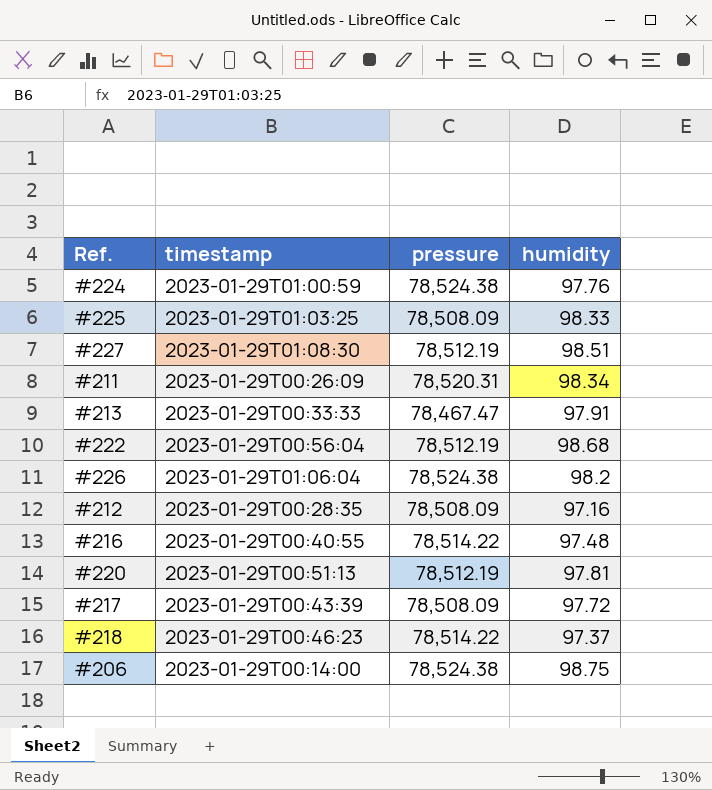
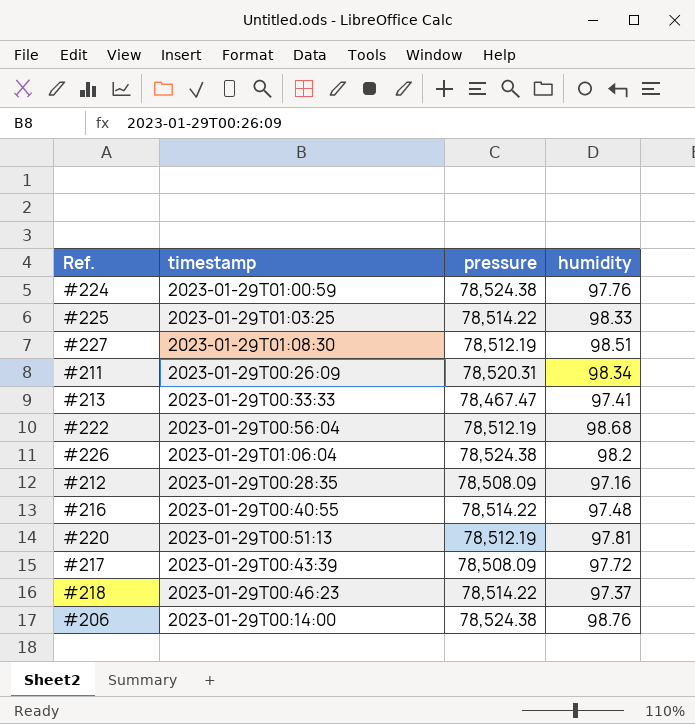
#225 | pressure: 78,508.09 -> 78,514.22
#213 | humidity: 97.91 -> 97.41
#206 | humidity: 98.75 -> 98.76

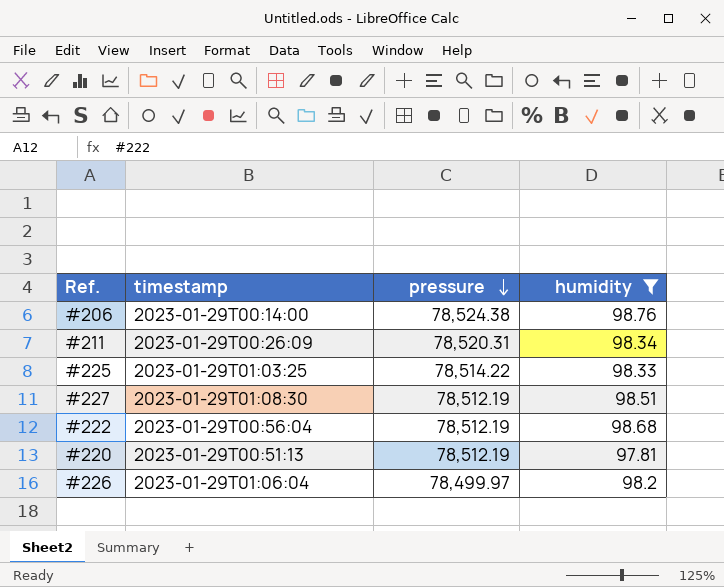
filter: none -> humidity >= 97.81
row order: none -> pressure descending
#226 | pressure: 78,524.38 -> 78,499.97

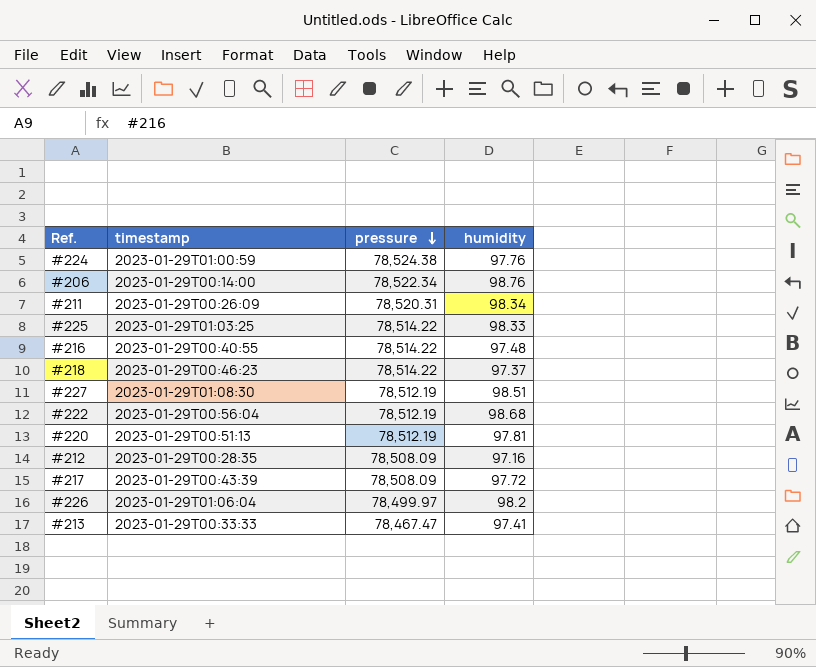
filter: humidity >= 97.81 -> none
#206 | pressure: 78,524.38 -> 78,522.34

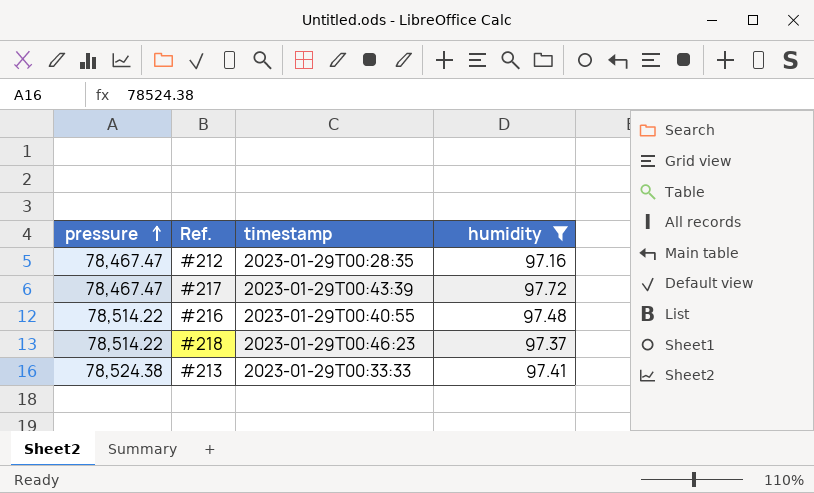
filter: none -> humidity <= 97.72
row order: pressure descending -> pressure ascending
column pressure | position: 3 -> 1
#212 | pressure: 78,508.09 -> 78,467.47
#217 | pressure: 78,508.09 -> 78,467.47
#213 | pressure: 78,467.47 -> 78,524.38

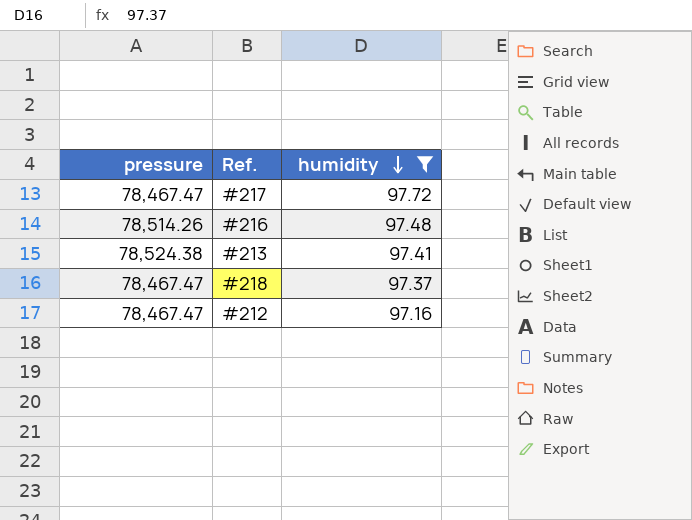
row order: pressure ascending -> humidity descending
column timestamp | position: 3 -> none
#216 | pressure: 78,514.22 -> 78,514.26
#218 | pressure: 78,514.22 -> 78,467.47

